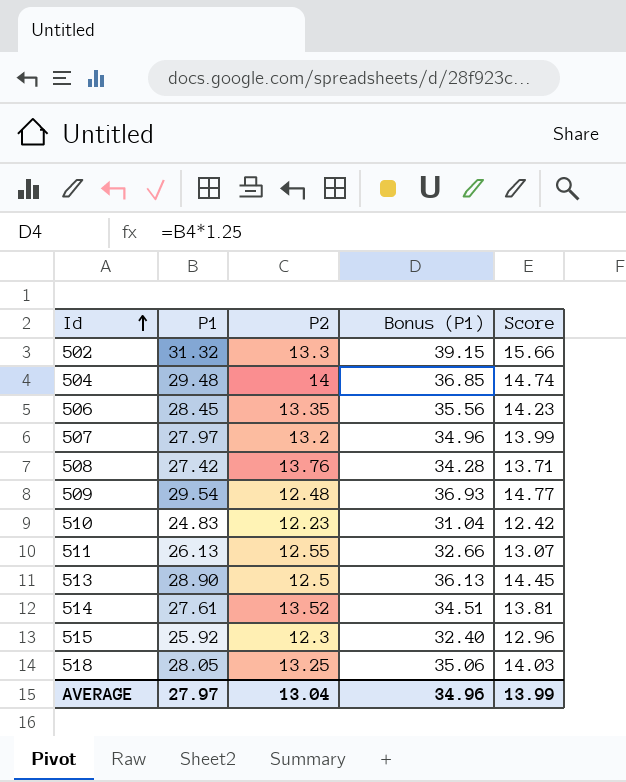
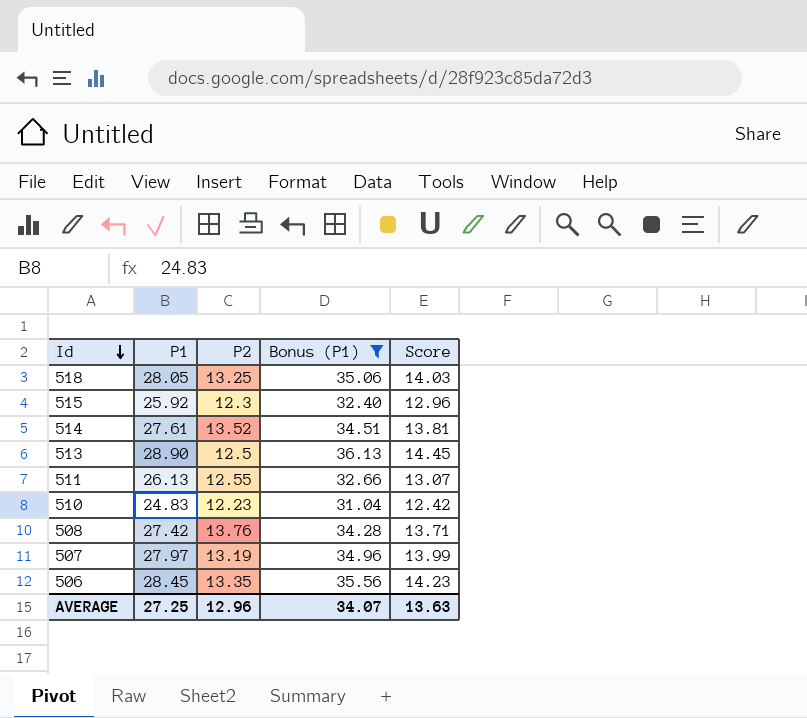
filter: none -> Bonus (P1) <= 36.13
row order: Id ascending -> Id descending
507 | P2: 13.2 -> 13.19
AVERAGE | P1: 27.97 -> 27.25
AVERAGE | P2: 13.04 -> 12.96
AVERAGE | Bonus (P1): 34.96 -> 34.07
AVERAGE | Score: 13.99 -> 13.63

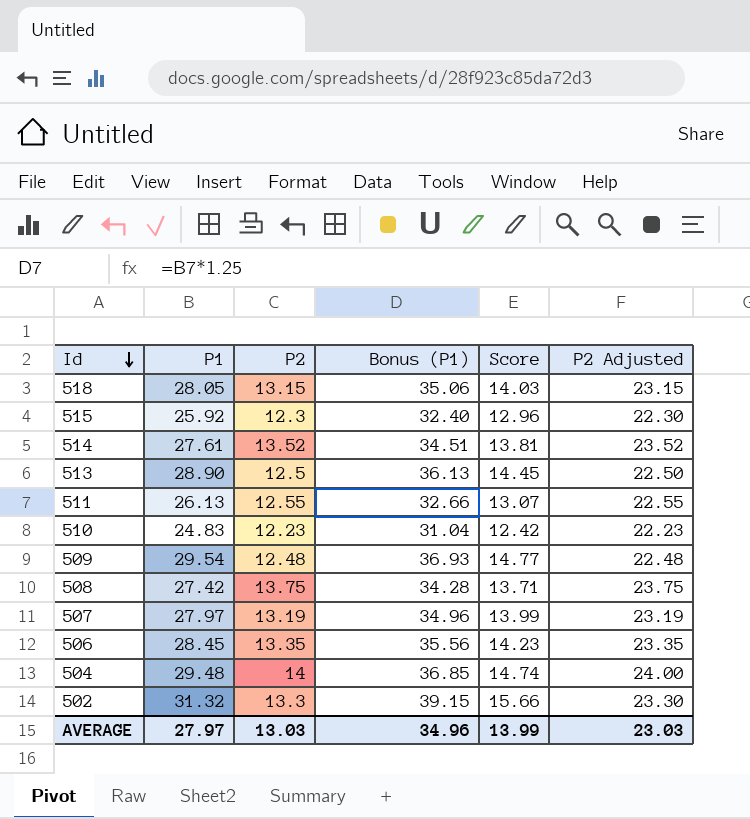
filter: Bonus (P1) <= 36.13 -> none
column P2 Adjusted | formula: none -> [P2] + 10
518 | P2: 13.25 -> 13.15
508 | P2: 13.76 -> 13.75
AVERAGE | P1: 27.25 -> 27.97
AVERAGE | P2: 12.96 -> 13.03
AVERAGE | Bonus (P1): 34.07 -> 34.96
AVERAGE | Score: 13.63 -> 13.99

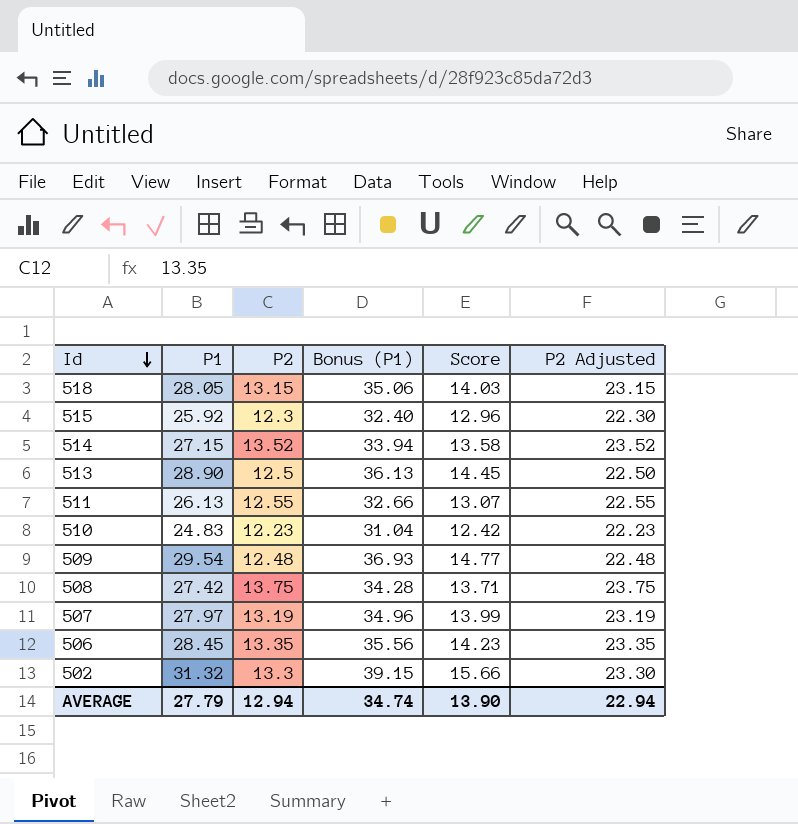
row 504: 29.48 | 14 | 36.85 | 14.74 | 24.00 -> none
514 | P1: 27.61 -> 27.15
514 | Bonus (P1): 34.51 -> 33.94
514 | Score: 13.81 -> 13.58
AVERAGE | P1: 27.97 -> 27.79
AVERAGE | P2: 13.03 -> 12.94
AVERAGE | Bonus (P1): 34.96 -> 34.74
AVERAGE | Score: 13.99 -> 13.90
AVERAGE | P2 Adjusted: 23.03 -> 22.94

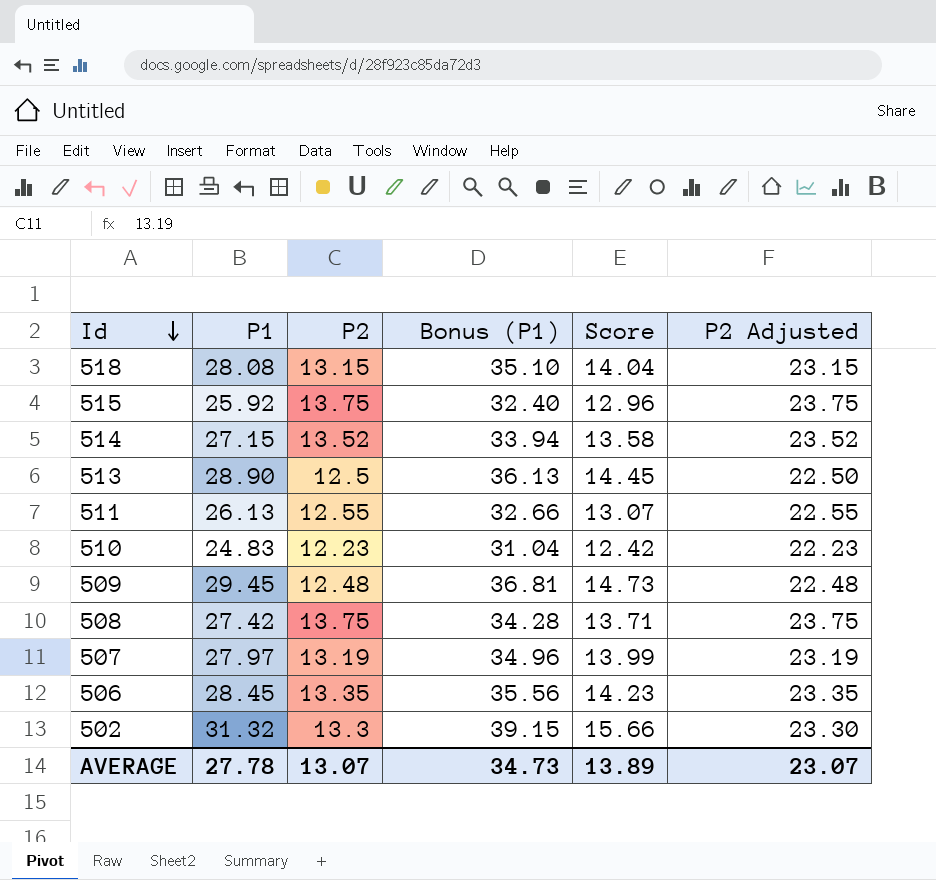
518 | P1: 28.05 -> 28.08
518 | Bonus (P1): 35.06 -> 35.10
518 | Score: 14.03 -> 14.04
515 | P2: 12.3 -> 13.75
515 | P2 Adjusted: 22.30 -> 23.75
509 | P1: 29.54 -> 29.45
509 | Bonus (P1): 36.93 -> 36.81
509 | Score: 14.77 -> 14.73
AVERAGE | P1: 27.79 -> 27.78
AVERAGE | P2: 12.94 -> 13.07
AVERAGE | Bonus (P1): 34.74 -> 34.73
AVERAGE | Score: 13.90 -> 13.89
AVERAGE | P2 Adjusted: 22.94 -> 23.07

